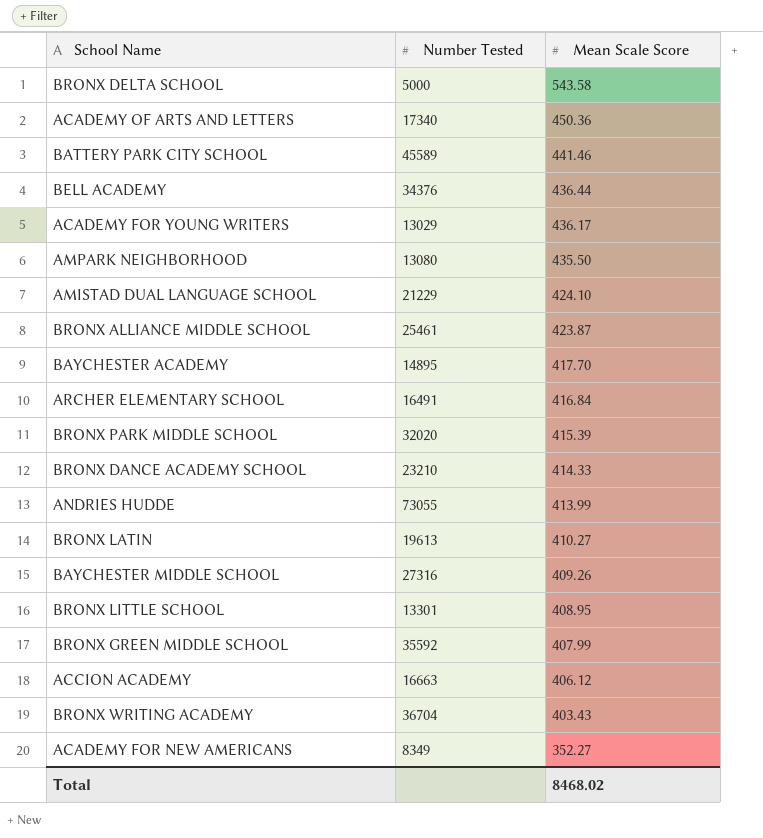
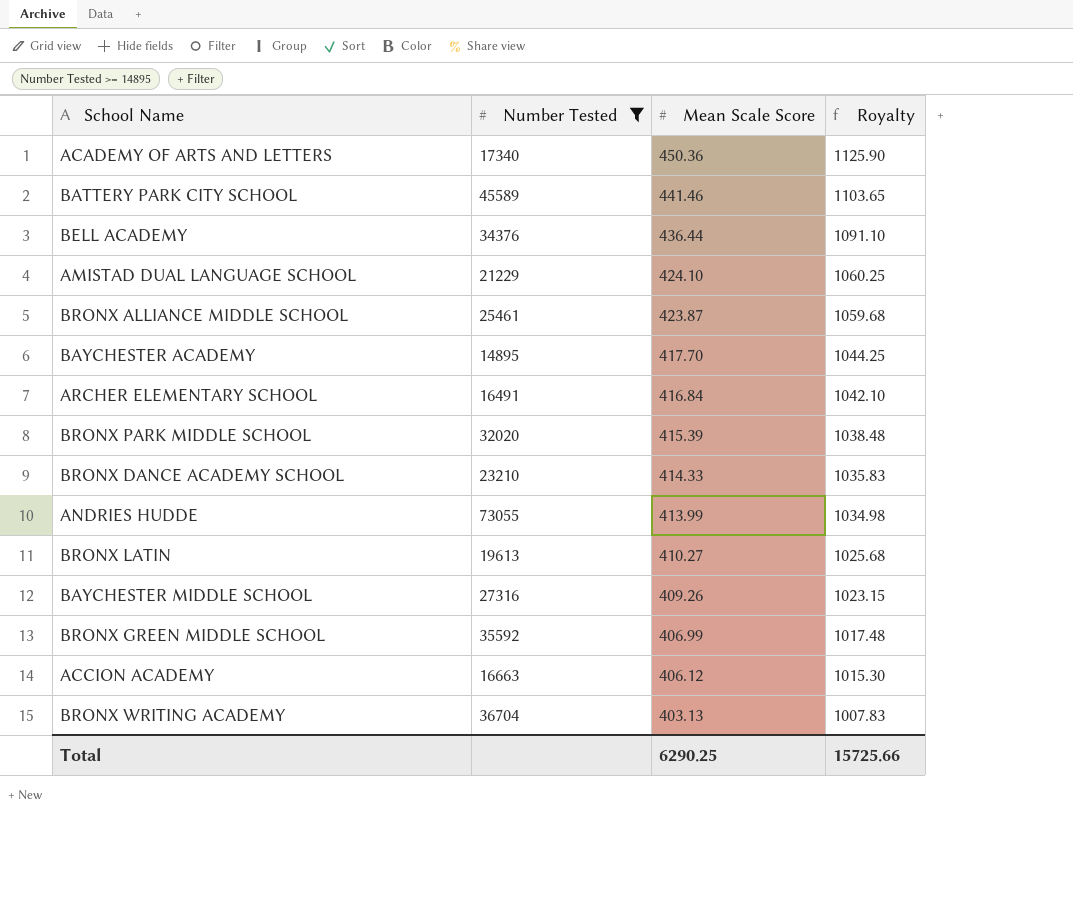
filter: none -> Number Tested >= 14895
column Royalty | formula: none -> [Mean Scale Score] * 2.5
BRONX GREEN MIDDLE SCHOOL | Mean Scale Score: 407.99 -> 406.99
BRONX WRITING ACADEMY | Mean Scale Score: 403.43 -> 403.13
Total | Mean Scale Score: 8468.02 -> 6290.25

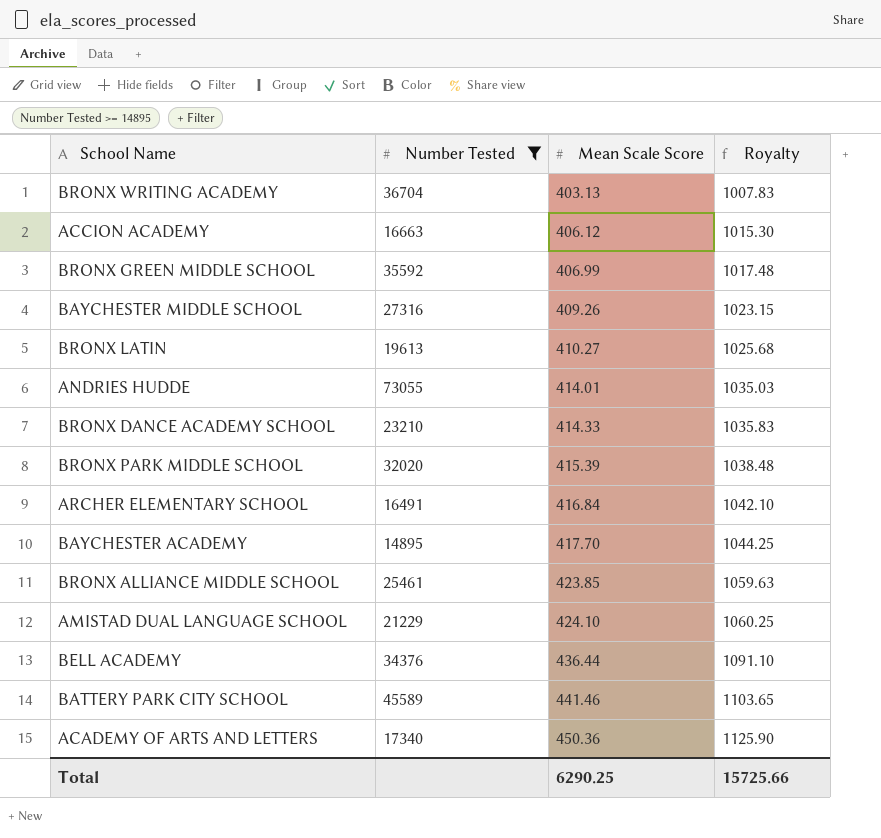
row order: Mean Scale Score descending -> Mean Scale Score ascending
ANDRIES HUDDE | Mean Scale Score: 413.99 -> 414.01
ANDRIES HUDDE | Royalty: 1034.98 -> 1035.03
BRONX ALLIANCE MIDDLE SCHOOL | Mean Scale Score: 423.87 -> 423.85
BRONX ALLIANCE MIDDLE SCHOOL | Royalty: 1059.68 -> 1059.63

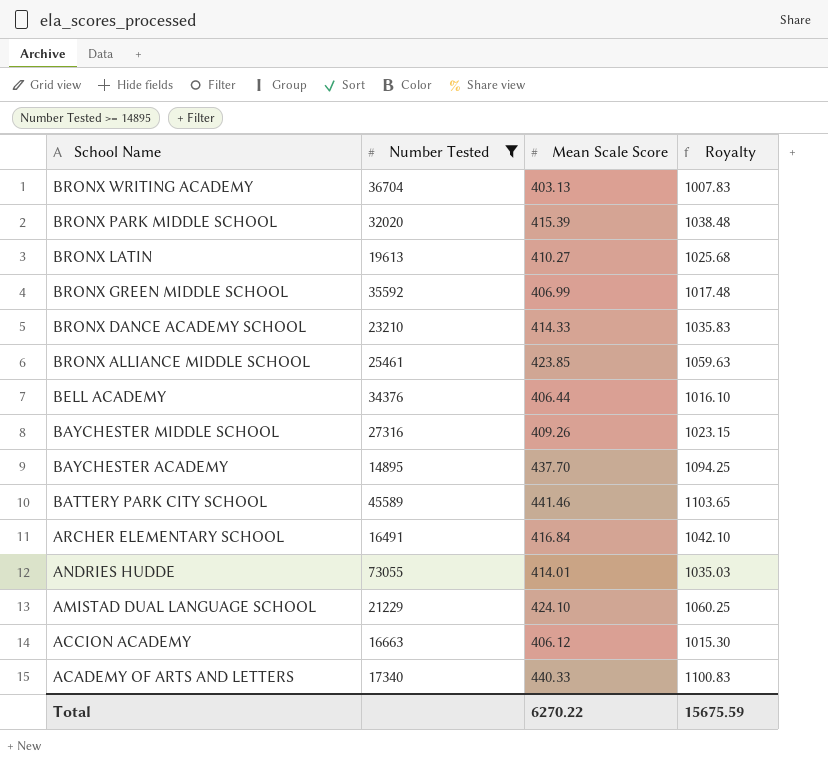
row order: Mean Scale Score ascending -> School Name descending
BELL ACADEMY | Mean Scale Score: 436.44 -> 406.44
BELL ACADEMY | Royalty: 1091.10 -> 1016.10
BAYCHESTER ACADEMY | Mean Scale Score: 417.70 -> 437.70
BAYCHESTER ACADEMY | Royalty: 1044.25 -> 1094.25
ACADEMY OF ARTS AND LETTERS | Mean Scale Score: 450.36 -> 440.33
ACADEMY OF ARTS AND LETTERS | Royalty: 1125.90 -> 1100.83
Total | Mean Scale Score: 6290.25 -> 6270.22
Total | Royalty: 15725.66 -> 15675.59

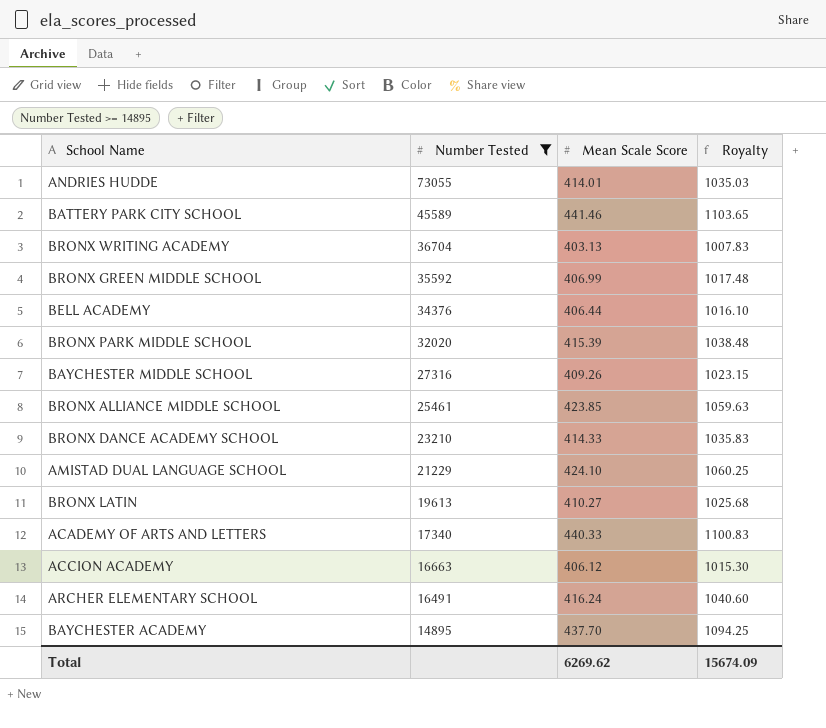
row order: School Name descending -> Number Tested descending
ARCHER ELEMENTARY SCHOOL | Mean Scale Score: 416.84 -> 416.24
ARCHER ELEMENTARY SCHOOL | Royalty: 1042.10 -> 1040.60
Total | Mean Scale Score: 6270.22 -> 6269.62
Total | Royalty: 15675.59 -> 15674.09

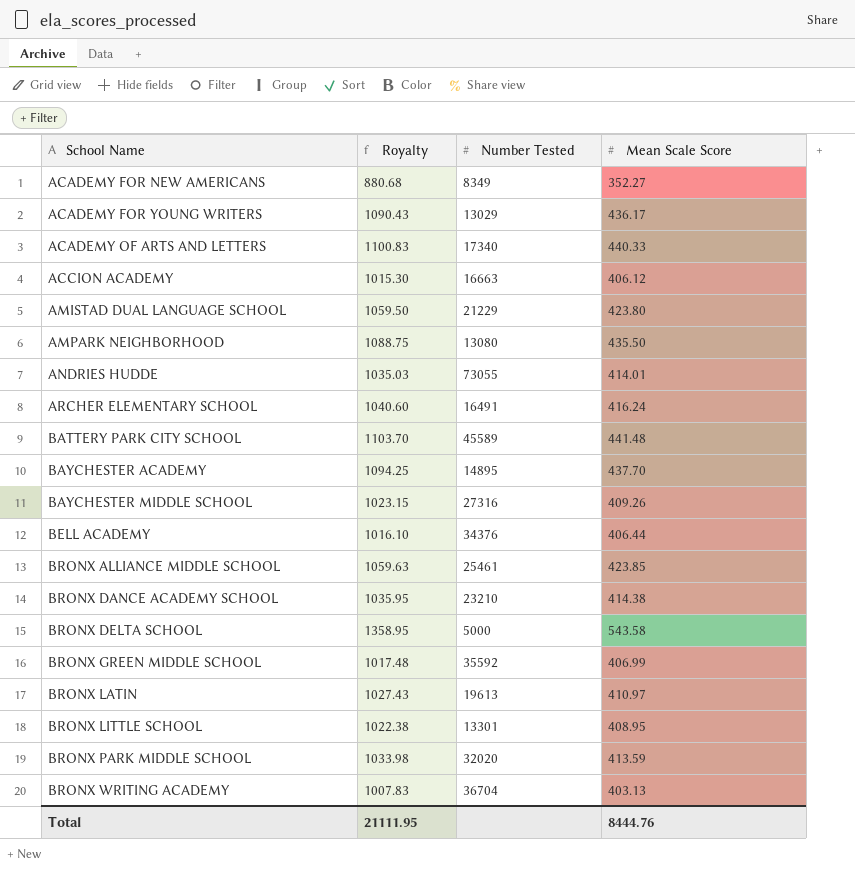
filter: Number Tested >= 14895 -> none
row order: Number Tested descending -> School Name ascending
column Royalty | position: 4 -> 2
AMISTAD DUAL LANGUAGE SCHOOL | Royalty: 1060.25 -> 1059.50
AMISTAD DUAL LANGUAGE SCHOOL | Mean Scale Score: 424.10 -> 423.80
BATTERY PARK CITY SCHOOL | Royalty: 1103.65 -> 1103.70
BATTERY PARK CITY SCHOOL | Mean Scale Score: 441.46 -> 441.48
BRONX DANCE ACADEMY SCHOOL | Royalty: 1035.83 -> 1035.95
BRONX DANCE ACADEMY SCHOOL | Mean Scale Score: 414.33 -> 414.38
BRONX LATIN | Royalty: 1025.68 -> 1027.43
BRONX LATIN | Mean Scale Score: 410.27 -> 410.97
BRONX PARK MIDDLE SCHOOL | Royalty: 1038.48 -> 1033.98
BRONX PARK MIDDLE SCHOOL | Mean Scale Score: 415.39 -> 413.59
Total | Royalty: 15674.09 -> 21111.95
Total | Mean Scale Score: 6269.62 -> 8444.76

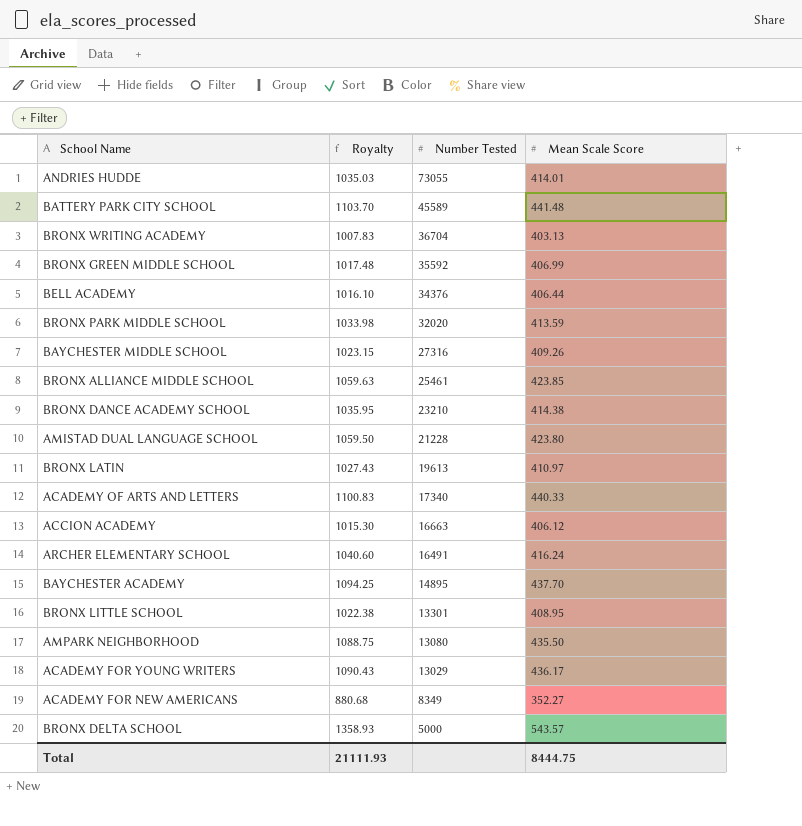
row order: School Name ascending -> Number Tested descending
AMISTAD DUAL LANGUAGE SCHOOL | Number Tested: 21229 -> 21228
BRONX DELTA SCHOOL | Royalty: 1358.95 -> 1358.93
BRONX DELTA SCHOOL | Mean Scale Score: 543.58 -> 543.57
Total | Royalty: 21111.95 -> 21111.93
Total | Mean Scale Score: 8444.76 -> 8444.75

